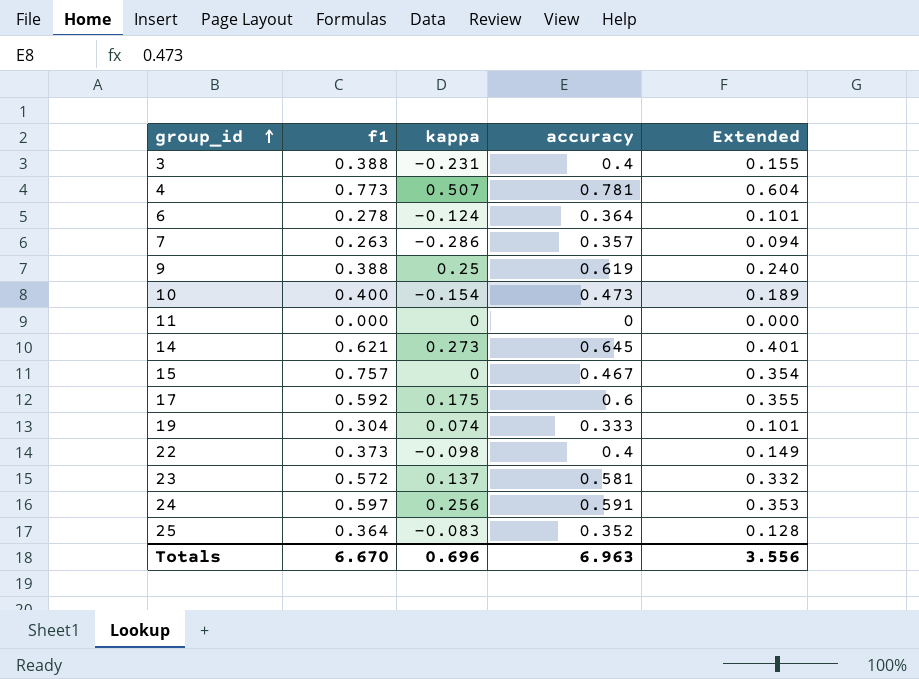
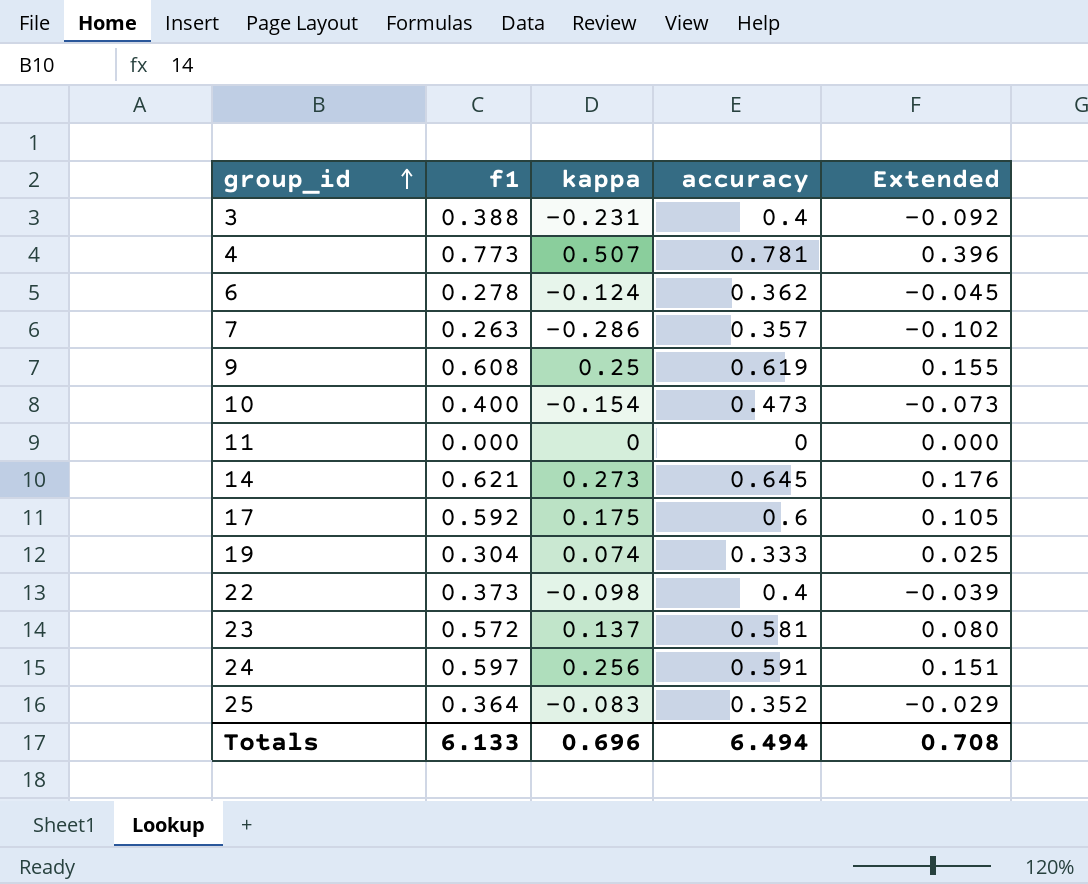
column Extended | formula: [f1] * [accuracy] -> [kappa] * [accuracy]
row 15: 0.757 | 0 | 0.467 | 0.354 -> none
6 | accuracy: 0.364 -> 0.362
9 | f1: 0.388 -> 0.608
Totals | f1: 6.670 -> 6.133
Totals | accuracy: 6.963 -> 6.494
Totals | Extended: 3.556 -> 0.708

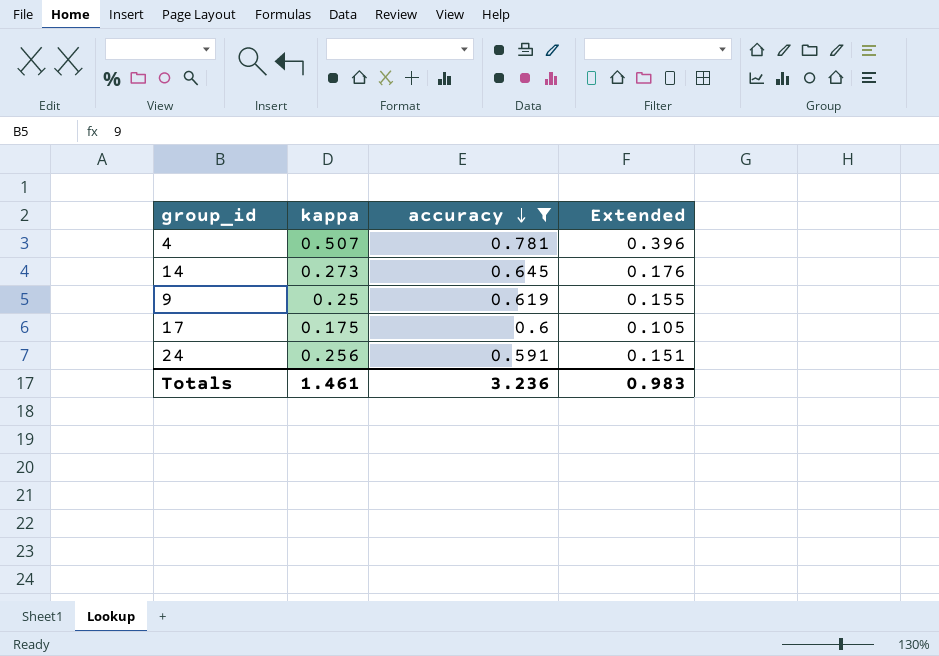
filter: none -> accuracy >= 0.591
row order: group_id ascending -> accuracy descending
column f1 | position: 2 -> none
Totals | kappa: 0.696 -> 1.461
Totals | accuracy: 6.494 -> 3.236
Totals | Extended: 0.708 -> 0.983

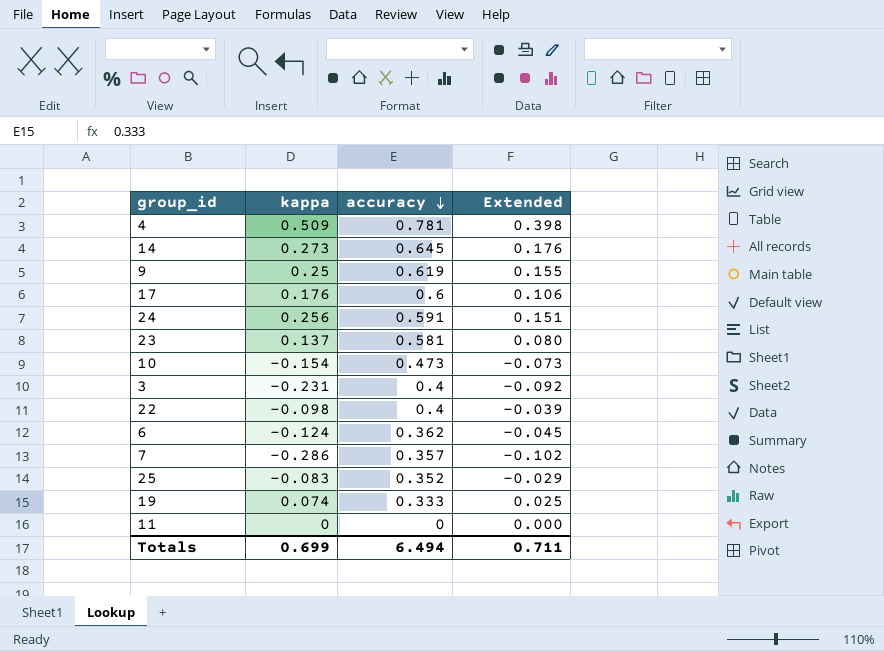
filter: accuracy >= 0.591 -> none
4 | kappa: 0.507 -> 0.509
4 | Extended: 0.396 -> 0.398
17 | kappa: 0.175 -> 0.176
17 | Extended: 0.105 -> 0.106
Totals | kappa: 1.461 -> 0.699
Totals | accuracy: 3.236 -> 6.494
Totals | Extended: 0.983 -> 0.711

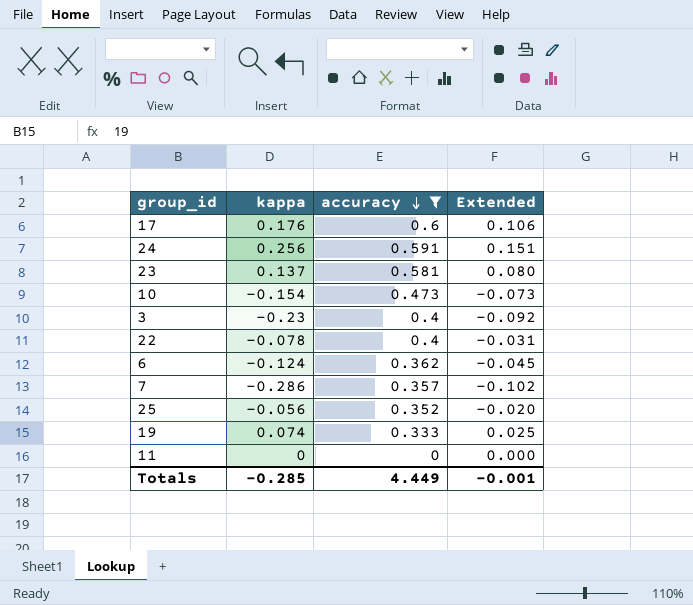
filter: none -> accuracy <= 0.6
3 | kappa: -0.231 -> -0.23
22 | kappa: -0.098 -> -0.078
22 | Extended: -0.039 -> -0.031
25 | kappa: -0.083 -> -0.056
25 | Extended: -0.029 -> -0.020
Totals | kappa: 0.699 -> -0.285
Totals | accuracy: 6.494 -> 4.449
Totals | Extended: 0.711 -> -0.001

